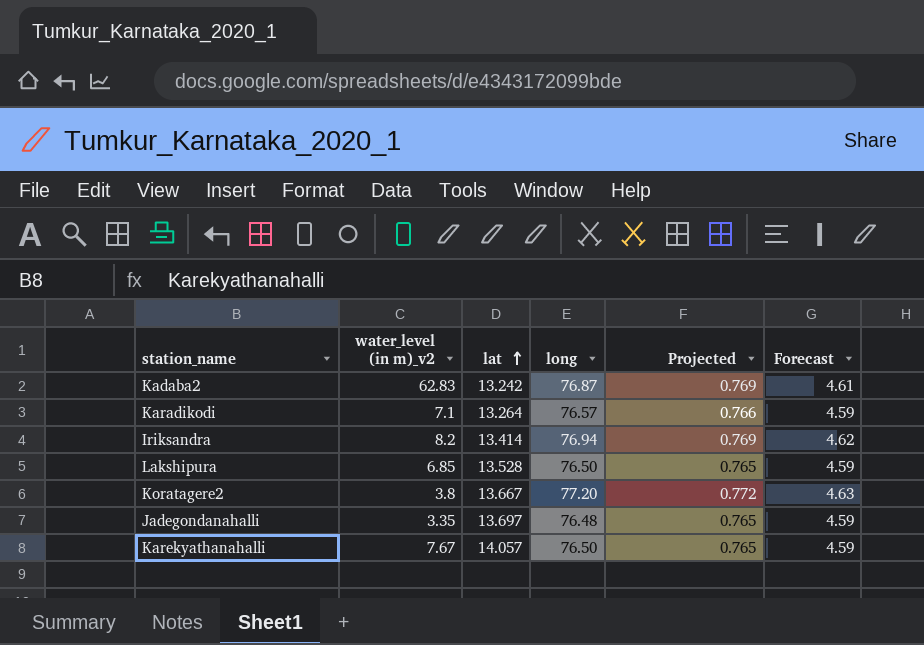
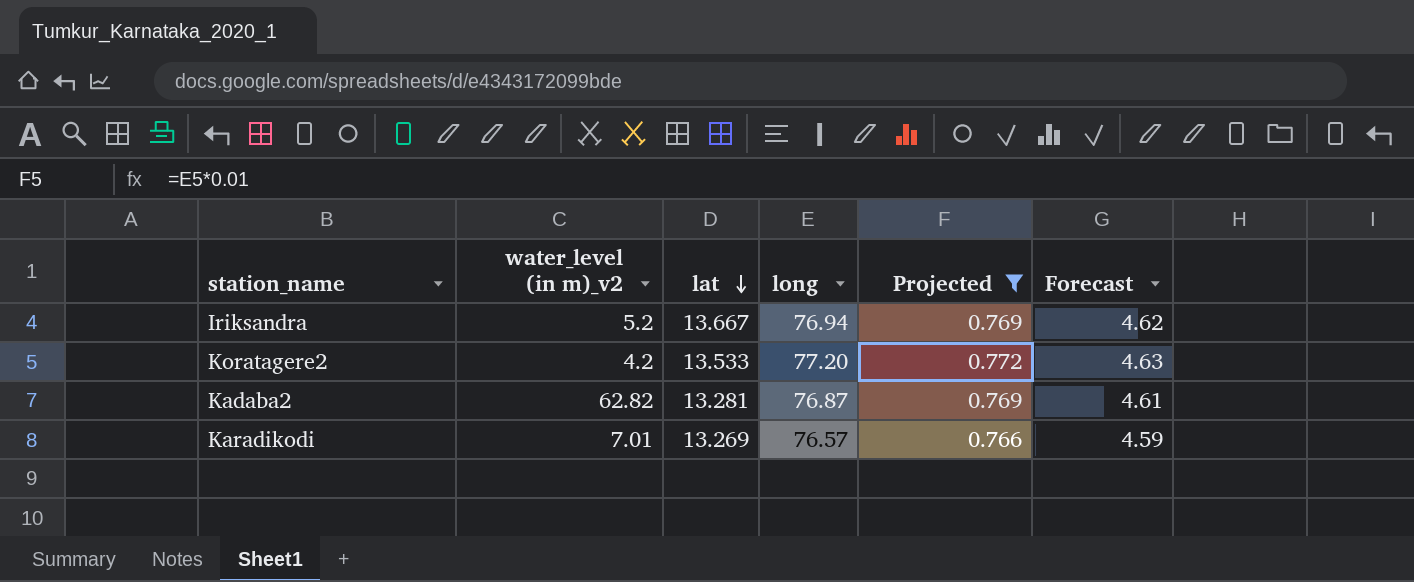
filter: none -> Projected != 0.765
row order: lat ascending -> lat descending
Iriksandra | water_level (in m)_v2: 8.2 -> 5.2
Iriksandra | lat: 13.414 -> 13.667
Koratagere2 | water_level (in m)_v2: 3.8 -> 4.2
Koratagere2 | lat: 13.667 -> 13.533
Kadaba2 | water_level (in m)_v2: 62.83 -> 62.82
Kadaba2 | lat: 13.242 -> 13.281
Karadikodi | water_level (in m)_v2: 7.1 -> 7.01
Karadikodi | lat: 13.264 -> 13.269

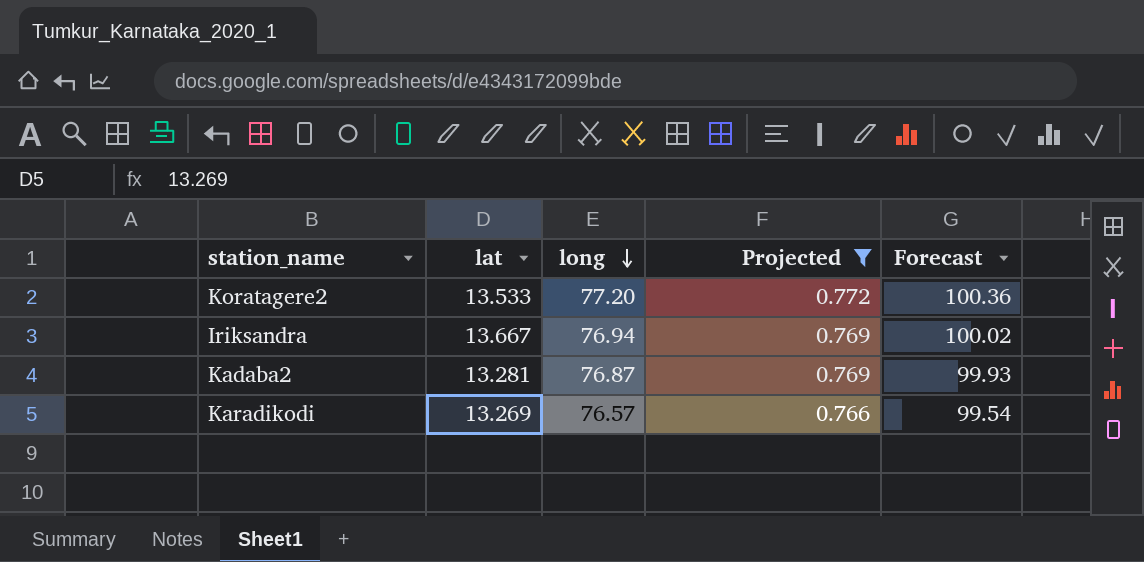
row order: lat descending -> long descending
column water_level (in m)_v2 | position: 2 -> none
column Forecast | formula: [long] * 0.06 -> [long] * 1.3

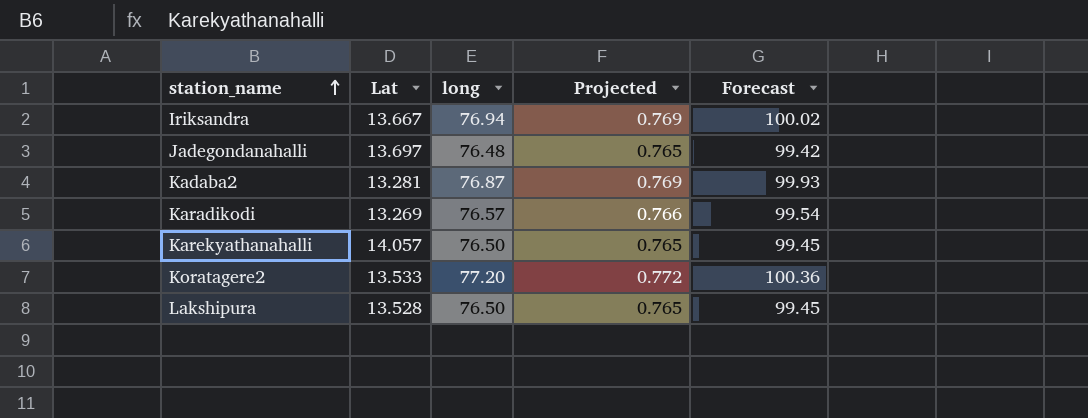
filter: Projected != 0.765 -> none
row order: long descending -> station_name ascending
column name: lat -> Lat

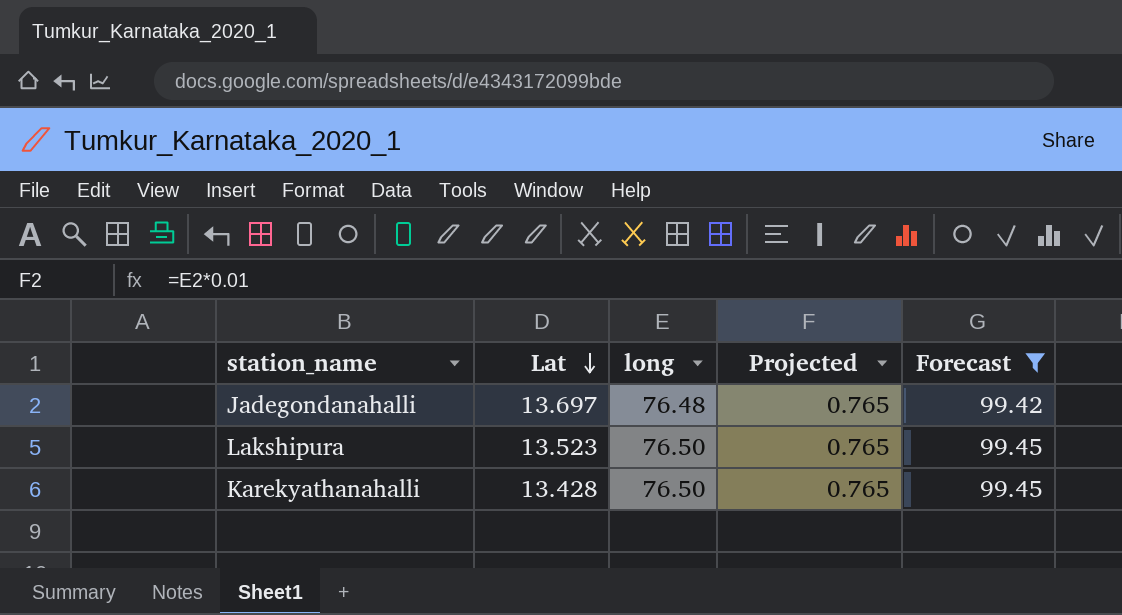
filter: none -> Forecast <= 99.45
row order: station_name ascending -> Lat descending
Lakshipura | Lat: 13.528 -> 13.523
Karekyathanahalli | Lat: 14.057 -> 13.428

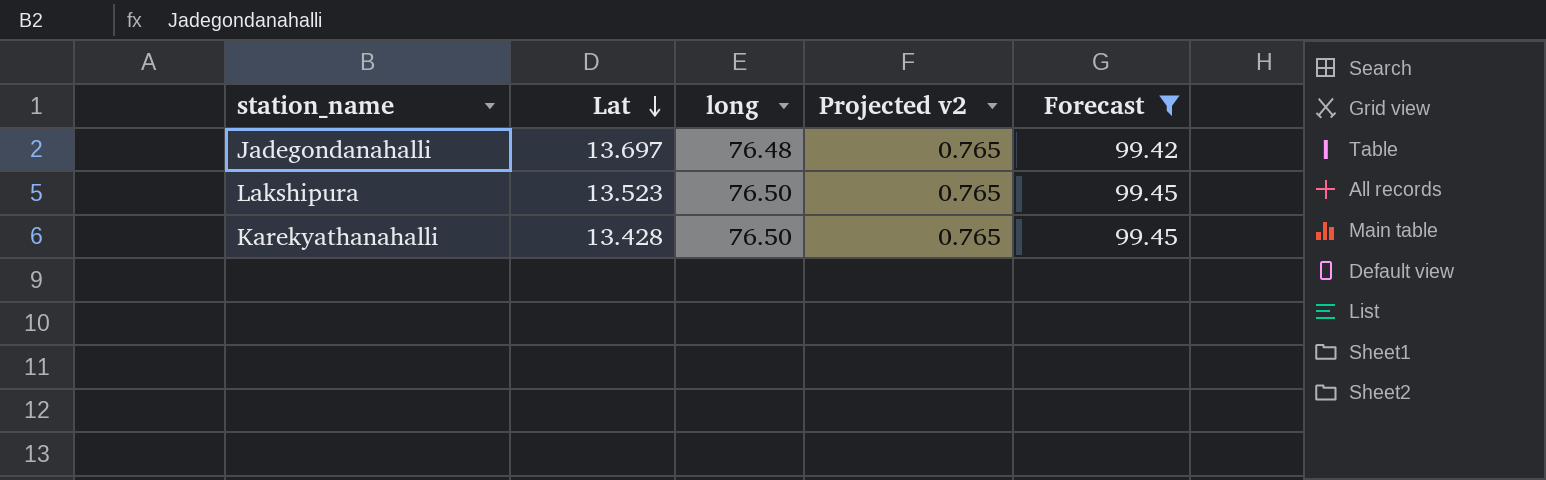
column name: Projected -> Projected v2

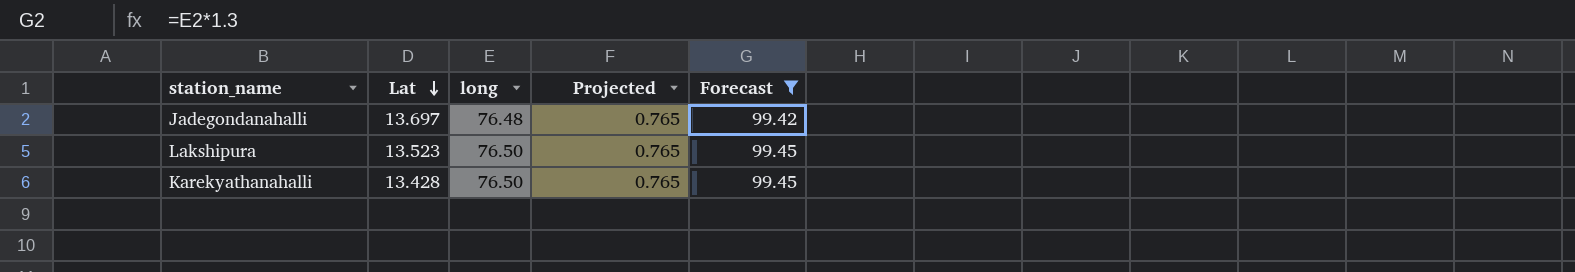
column name: Projected v2 -> Projected

